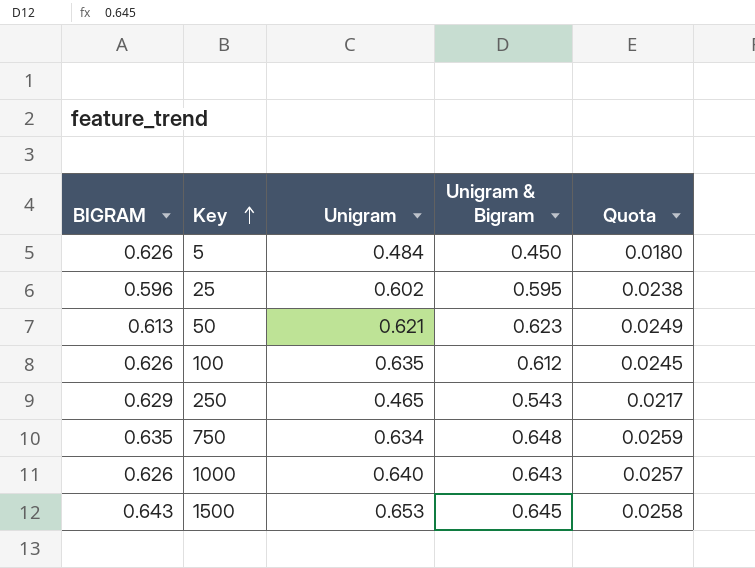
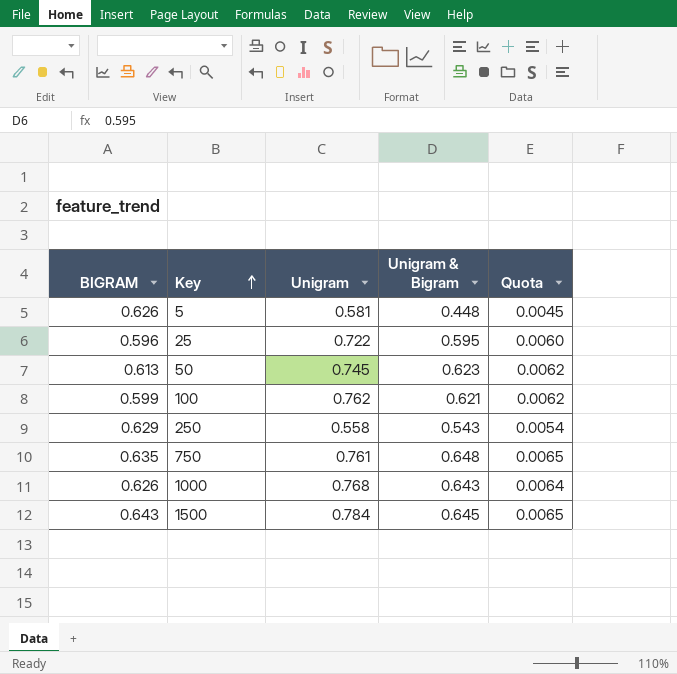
column Quota | formula: [Unigram & Bigram] * 0.04 -> [Unigram & Bigram] * 0.01
5 | Unigram: 0.484 -> 0.581
5 | Unigram & Bigram: 0.450 -> 0.448
25 | Unigram: 0.602 -> 0.722
50 | Unigram: 0.621 -> 0.745
100 | BIGRAM: 0.626 -> 0.599
100 | Unigram: 0.635 -> 0.762
100 | Unigram & Bigram: 0.612 -> 0.621
250 | Unigram: 0.465 -> 0.558
750 | Unigram: 0.634 -> 0.761
1000 | Unigram: 0.640 -> 0.768
1500 | Unigram: 0.653 -> 0.784

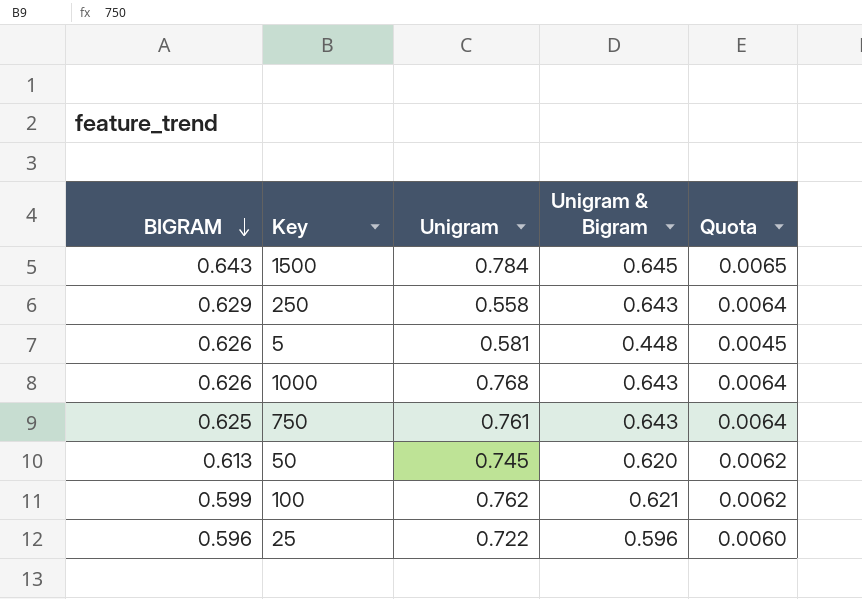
row order: Key ascending -> BIGRAM descending
250 | Unigram & Bigram: 0.543 -> 0.643
250 | Quota: 0.0054 -> 0.0064
750 | BIGRAM: 0.635 -> 0.625
750 | Unigram & Bigram: 0.648 -> 0.643
750 | Quota: 0.0065 -> 0.0064
50 | Unigram & Bigram: 0.623 -> 0.620
25 | Unigram & Bigram: 0.595 -> 0.596

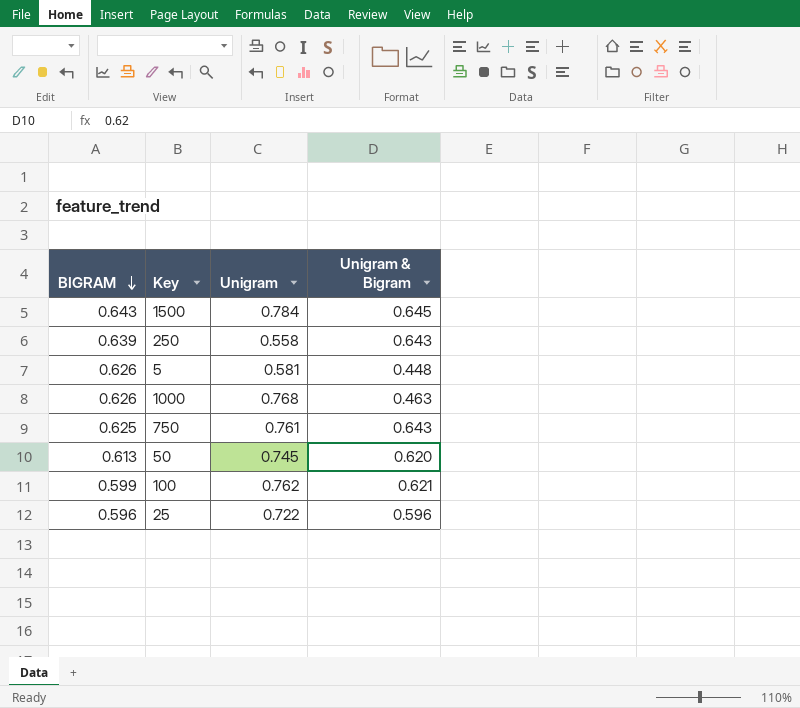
column Quota | formula: [Unigram & Bigram] * 0.01 -> none
250 | BIGRAM: 0.629 -> 0.639
1000 | Unigram & Bigram: 0.643 -> 0.463

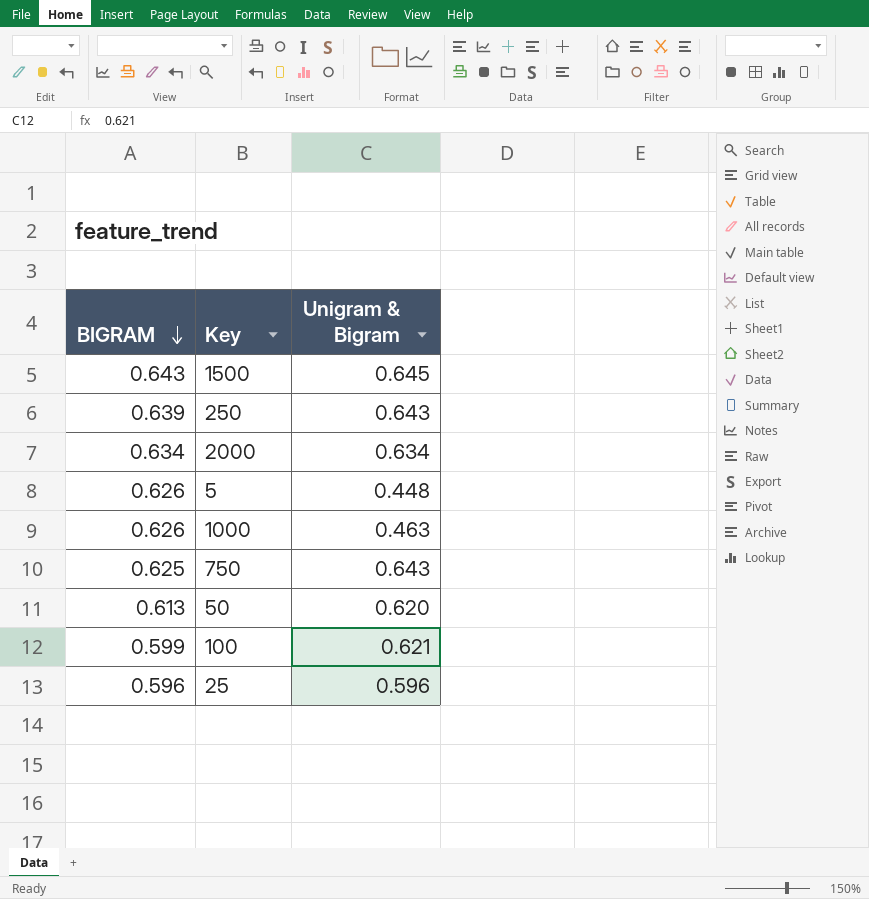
column Unigram | position: 3 -> none
row 2000: none -> 0.634 | 0.634

